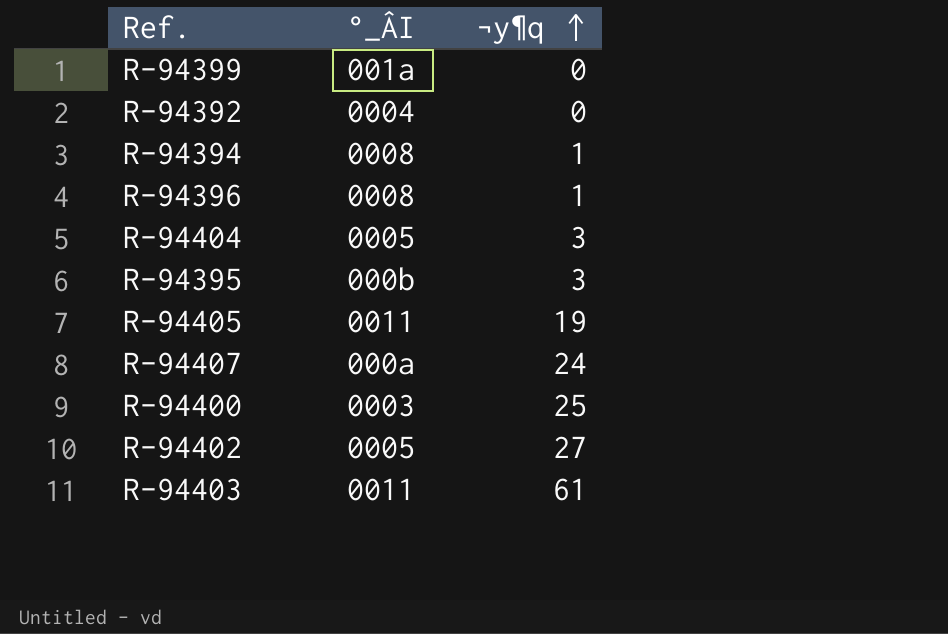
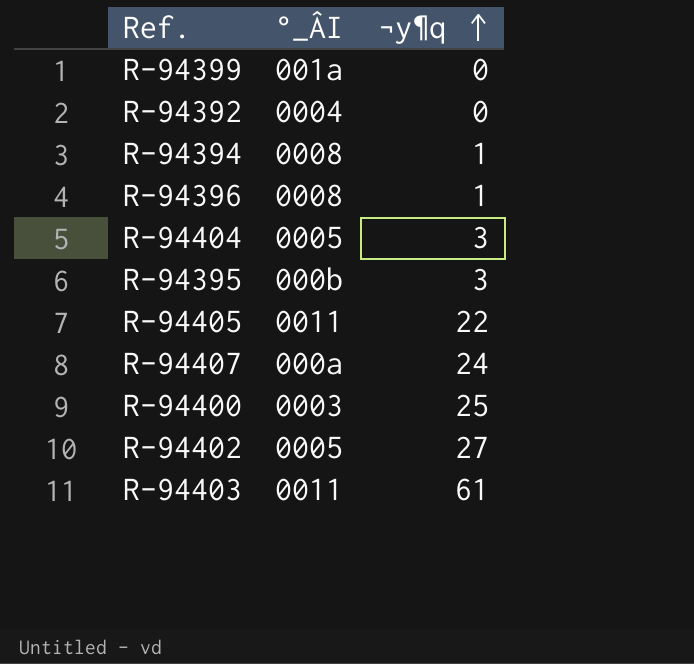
R-94405 | ¬y¶q: 19 -> 22

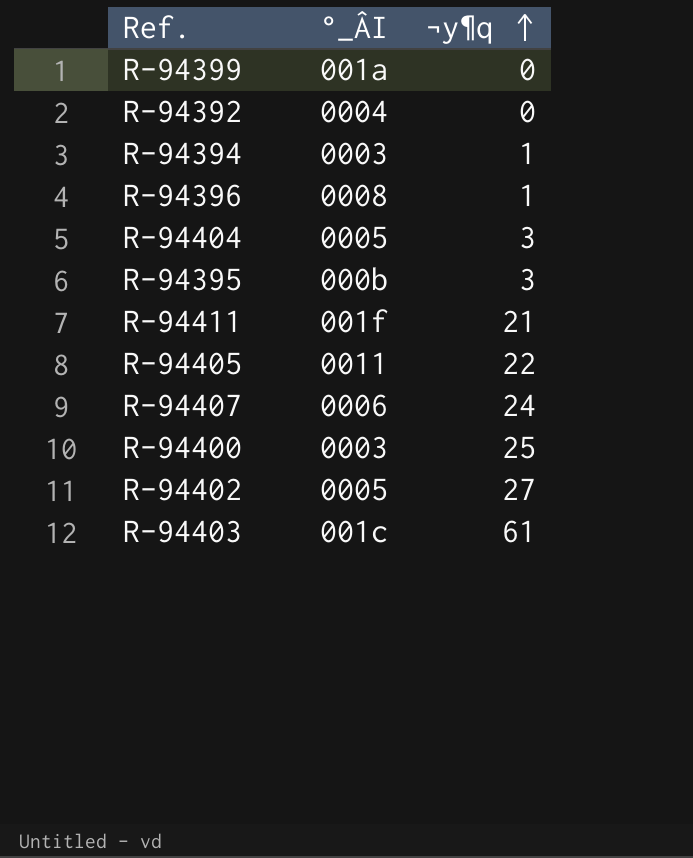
R-94394 | °_ÂI: 0008 -> 0003
row R-94411: none -> 001f | 21
R-94407 | °_ÂI: 000a -> 0006
R-94403 | °_ÂI: 0011 -> 001c

